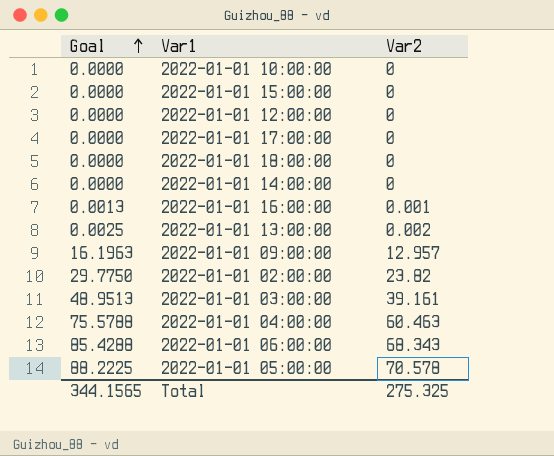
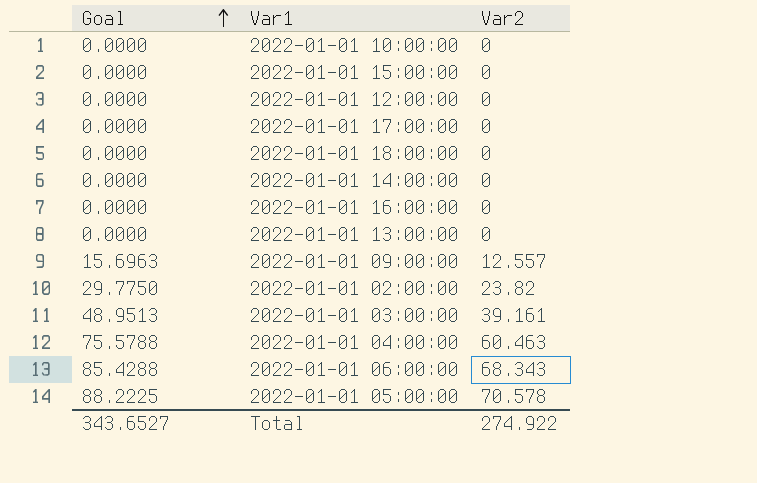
2022-01-01 16:00:00 | Goal: 0.0013 -> 0.0000
2022-01-01 16:00:00 | Var2: 0.001 -> 0
2022-01-01 13:00:00 | Goal: 0.0025 -> 0.0000
2022-01-01 13:00:00 | Var2: 0.002 -> 0
2022-01-01 09:00:00 | Goal: 16.1963 -> 15.6963
2022-01-01 09:00:00 | Var2: 12.957 -> 12.557
Total | Goal: 344.1565 -> 343.6527
Total | Var2: 275.325 -> 274.922

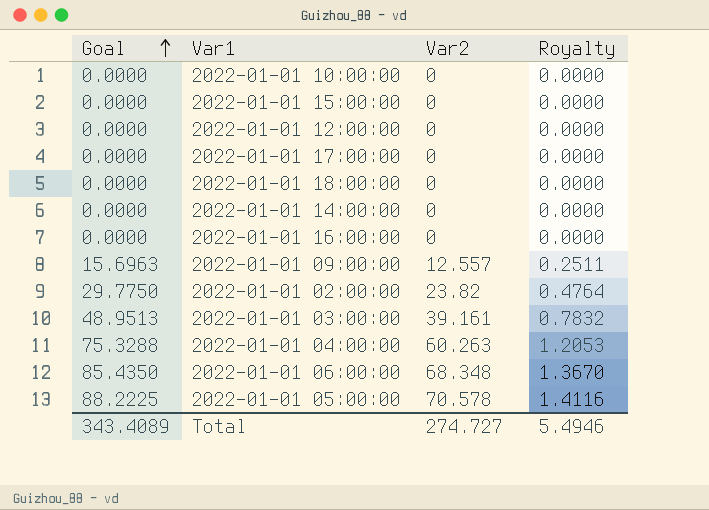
column Royalty | formula: none -> [Var2] * 0.02
row 2022-01-01 13:00:00: 0.0000 | 0 -> none
2022-01-01 04:00:00 | Goal: 75.5788 -> 75.3288
2022-01-01 04:00:00 | Var2: 60.463 -> 60.263
2022-01-01 06:00:00 | Goal: 85.4288 -> 85.4350
2022-01-01 06:00:00 | Var2: 68.343 -> 68.348
Total | Goal: 343.6527 -> 343.4089
Total | Var2: 274.922 -> 274.727

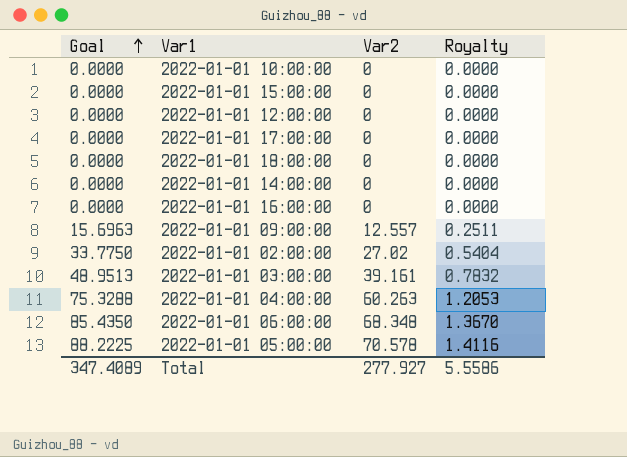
2022-01-01 02:00:00 | Goal: 29.7750 -> 33.7750
2022-01-01 02:00:00 | Var2: 23.82 -> 27.02
2022-01-01 02:00:00 | Royalty: 0.4764 -> 0.5404
Total | Goal: 343.4089 -> 347.4089
Total | Var2: 274.727 -> 277.927
Total | Royalty: 5.4946 -> 5.5586

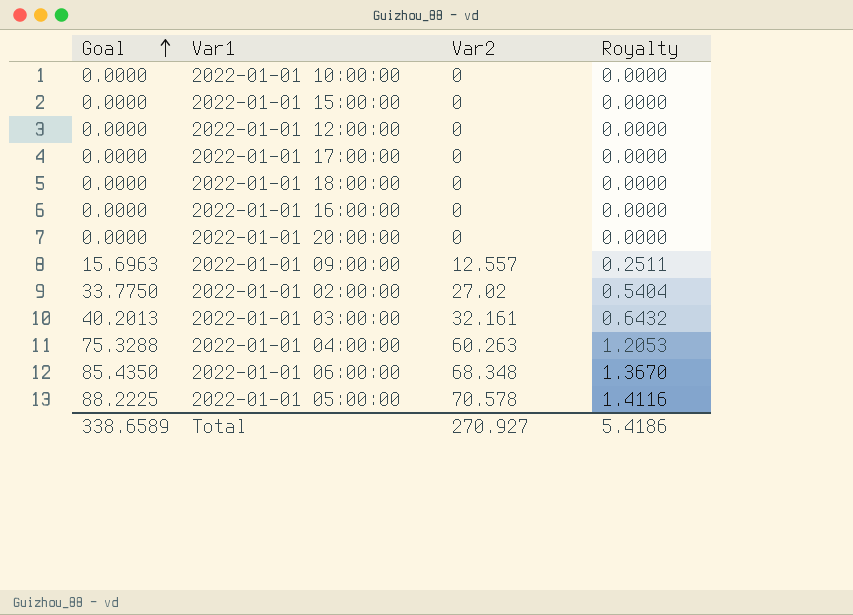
row 2022-01-01 14:00:00: 0.0000 | 0 | 0.0000 -> none
row 2022-01-01 20:00:00: none -> 0.0000 | 0 | 0.0000
2022-01-01 03:00:00 | Goal: 48.9513 -> 40.2013
2022-01-01 03:00:00 | Var2: 39.161 -> 32.161
2022-01-01 03:00:00 | Royalty: 0.7832 -> 0.6432
Total | Goal: 347.4089 -> 338.6589
Total | Var2: 277.927 -> 270.927
Total | Royalty: 5.5586 -> 5.4186

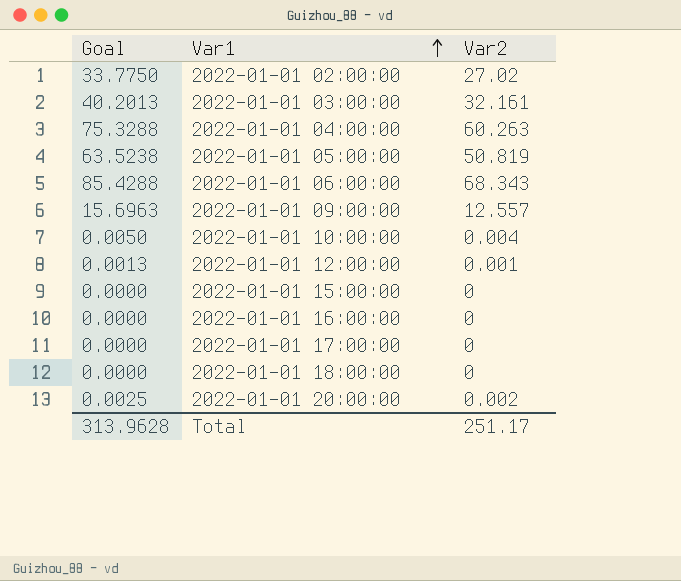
row order: Goal ascending -> Var1 ascending
column Royalty | formula: [Var2] * 0.02 -> none
2022-01-01 05:00:00 | Goal: 88.2225 -> 63.5238
2022-01-01 05:00:00 | Var2: 70.578 -> 50.819
2022-01-01 06:00:00 | Goal: 85.4350 -> 85.4288
2022-01-01 06:00:00 | Var2: 68.348 -> 68.343
2022-01-01 10:00:00 | Goal: 0.0000 -> 0.0050
2022-01-01 10:00:00 | Var2: 0 -> 0.004
2022-01-01 12:00:00 | Goal: 0.0000 -> 0.0013
2022-01-01 12:00:00 | Var2: 0 -> 0.001
2022-01-01 20:00:00 | Goal: 0.0000 -> 0.0025
2022-01-01 20:00:00 | Var2: 0 -> 0.002
Total | Goal: 338.6589 -> 313.9628
Total | Var2: 270.927 -> 251.17

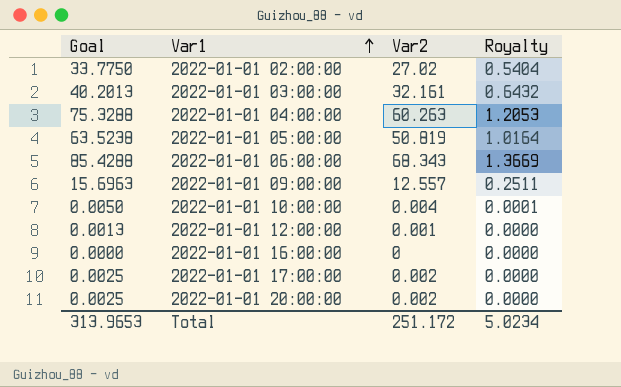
column Royalty | formula: none -> [Var2] * 0.02
row 2022-01-01 15:00:00: 0.0000 | 0 -> none
row 2022-01-01 18:00:00: 0.0000 | 0 -> none
2022-01-01 17:00:00 | Goal: 0.0000 -> 0.0025
2022-01-01 17:00:00 | Var2: 0 -> 0.002
Total | Goal: 313.9628 -> 313.9653
Total | Var2: 251.17 -> 251.172

